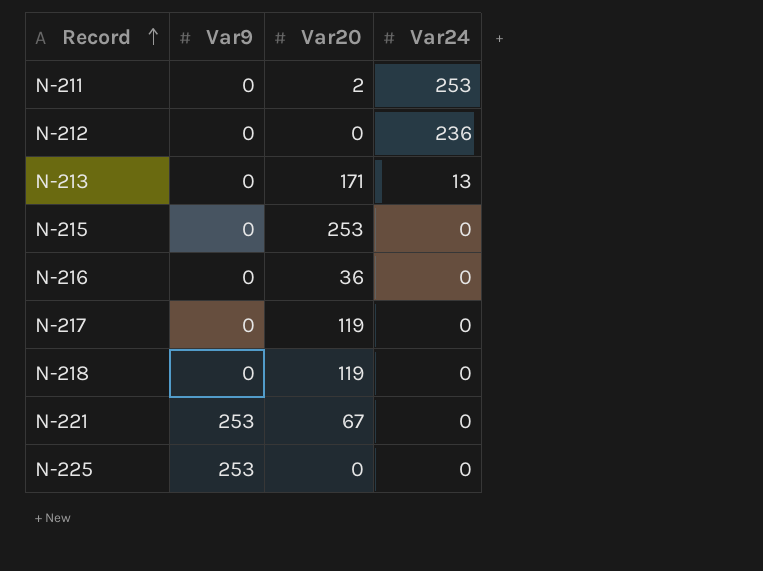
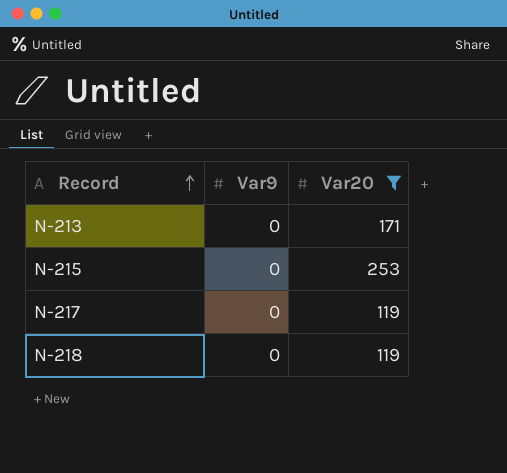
filter: none -> Var20 >= 119
column Var24 | position: 4 -> none

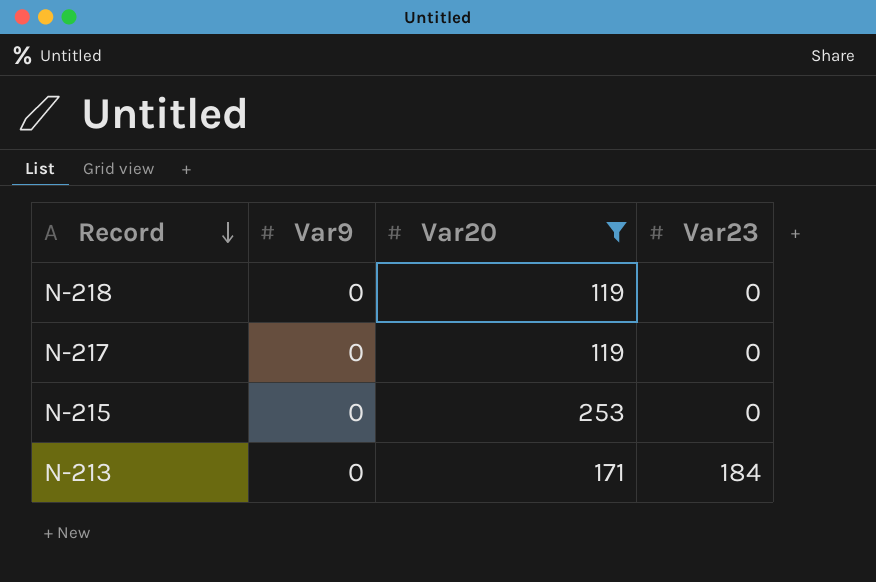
row order: Record ascending -> Record descending
column Var23 | position: none -> 4

